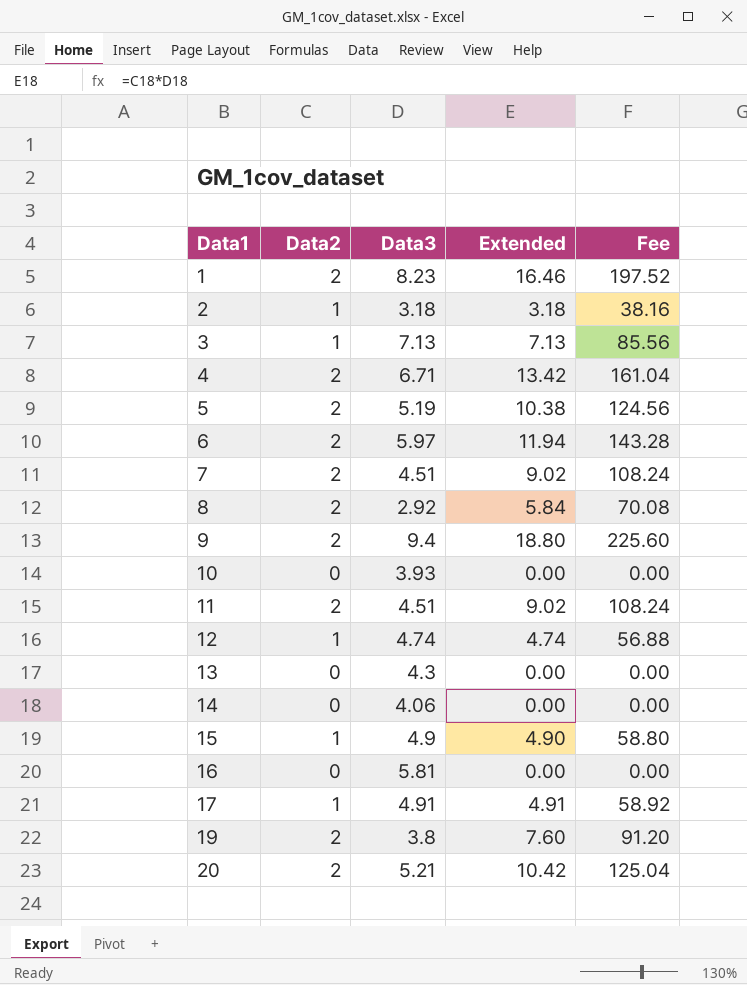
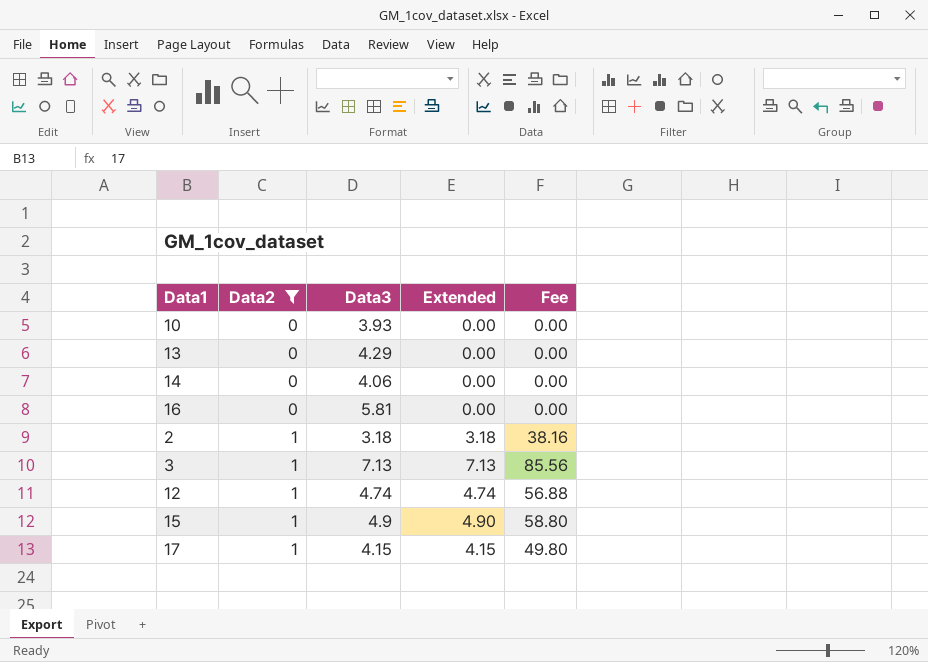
filter: none -> Data2 != 2
row order: Data1 ascending -> Data2 ascending
13 | Data3: 4.3 -> 4.29
17 | Data3: 4.91 -> 4.15
17 | Extended: 4.91 -> 4.15
17 | Fee: 58.92 -> 49.80

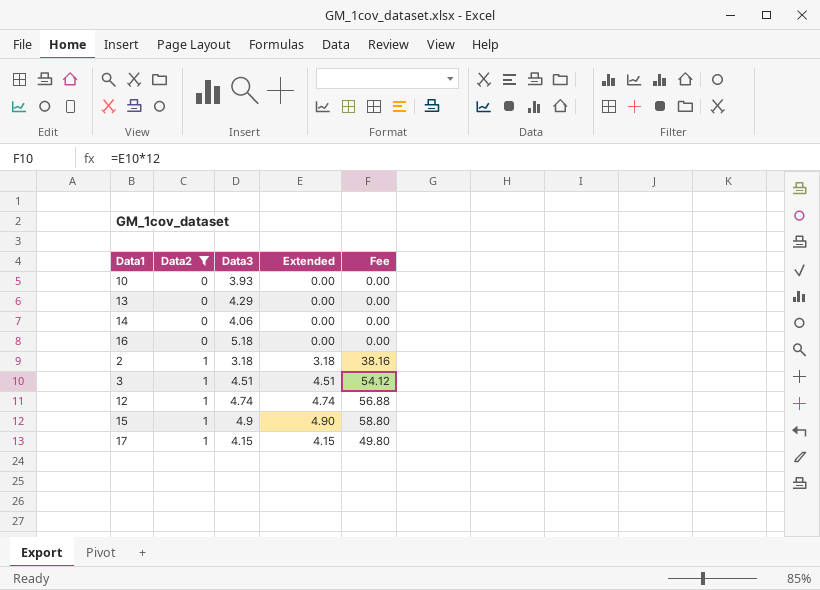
16 | Data3: 5.81 -> 5.18
3 | Data3: 7.13 -> 4.51
3 | Extended: 7.13 -> 4.51
3 | Fee: 85.56 -> 54.12

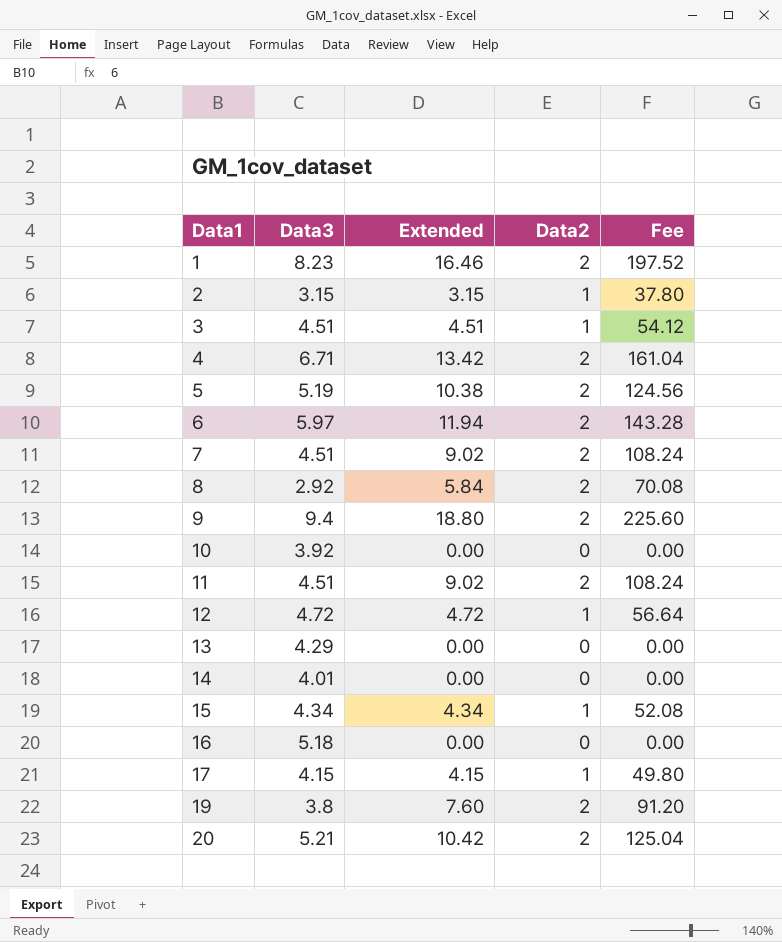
filter: Data2 != 2 -> none
row order: Data2 ascending -> Data1 ascending
column Data2 | position: 2 -> 4
2 | Data3: 3.18 -> 3.15
2 | Extended: 3.18 -> 3.15
2 | Fee: 38.16 -> 37.80
10 | Data3: 3.93 -> 3.92
12 | Data3: 4.74 -> 4.72
12 | Extended: 4.74 -> 4.72
12 | Fee: 56.88 -> 56.64
14 | Data3: 4.06 -> 4.01
15 | Data3: 4.9 -> 4.34
15 | Extended: 4.90 -> 4.34
15 | Fee: 58.80 -> 52.08

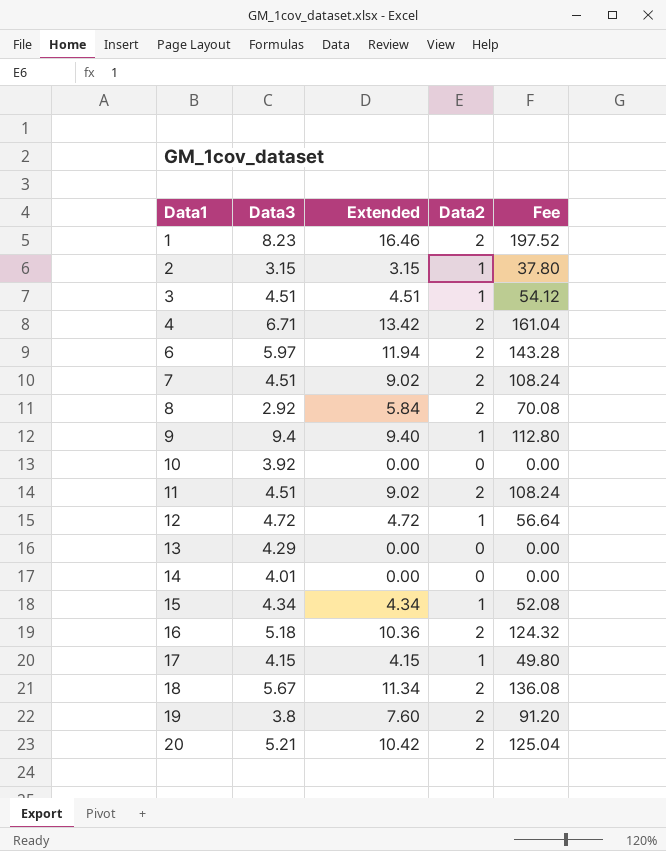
row 5: 5.19 | 10.38 | 2 | 124.56 -> none
9 | Extended: 18.80 -> 9.40
9 | Data2: 2 -> 1
9 | Fee: 225.60 -> 112.80
16 | Extended: 0.00 -> 10.36
16 | Data2: 0 -> 2
16 | Fee: 0.00 -> 124.32
row 18: none -> 5.67 | 11.34 | 2 | 136.08

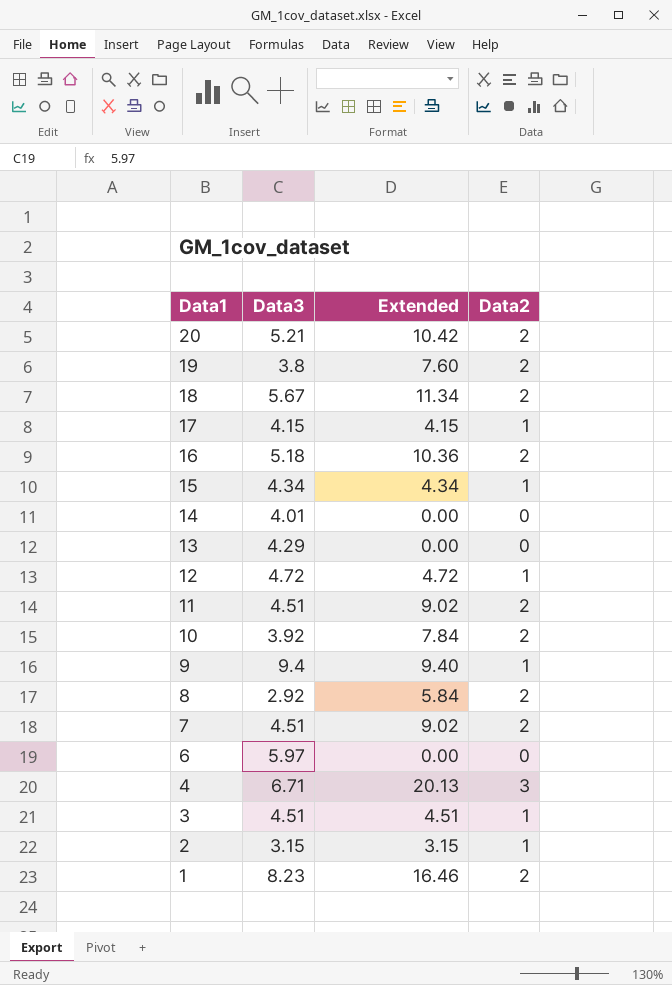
row order: Data1 ascending -> Data1 descending
column Fee | formula: [Extended] * 12 -> none
10 | Extended: 0.00 -> 7.84
10 | Data2: 0 -> 2
6 | Extended: 11.94 -> 0.00
6 | Data2: 2 -> 0
4 | Extended: 13.42 -> 20.13
4 | Data2: 2 -> 3

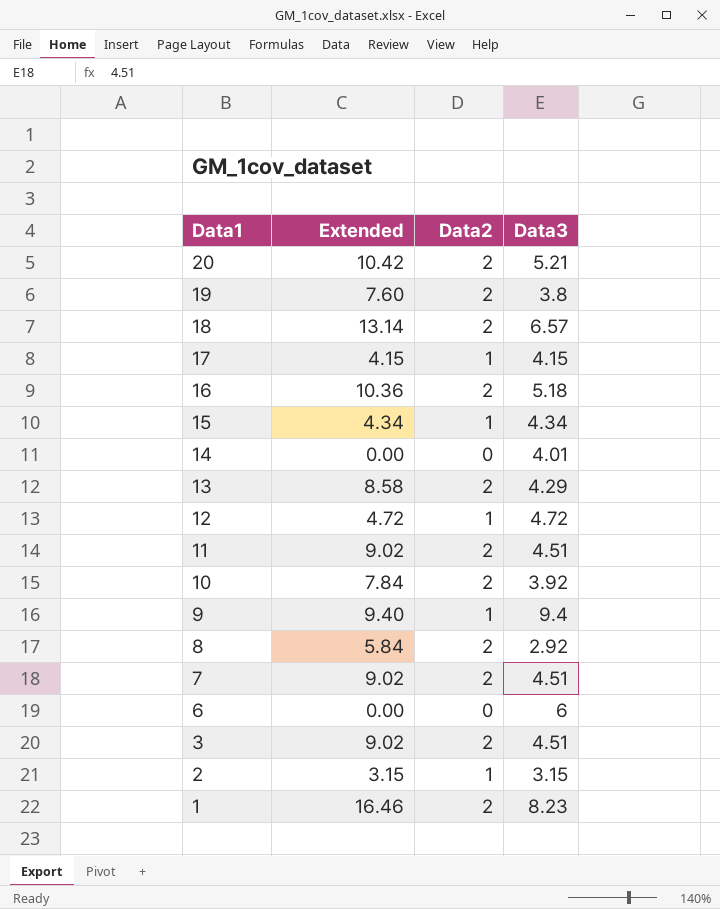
column Data3 | position: 2 -> 4
row 4: 6.71 | 20.13 | 3 -> none
18 | Extended: 11.34 -> 13.14
18 | Data3: 5.67 -> 6.57
13 | Extended: 0.00 -> 8.58
13 | Data2: 0 -> 2
6 | Data3: 5.97 -> 6
3 | Extended: 4.51 -> 9.02
3 | Data2: 1 -> 2

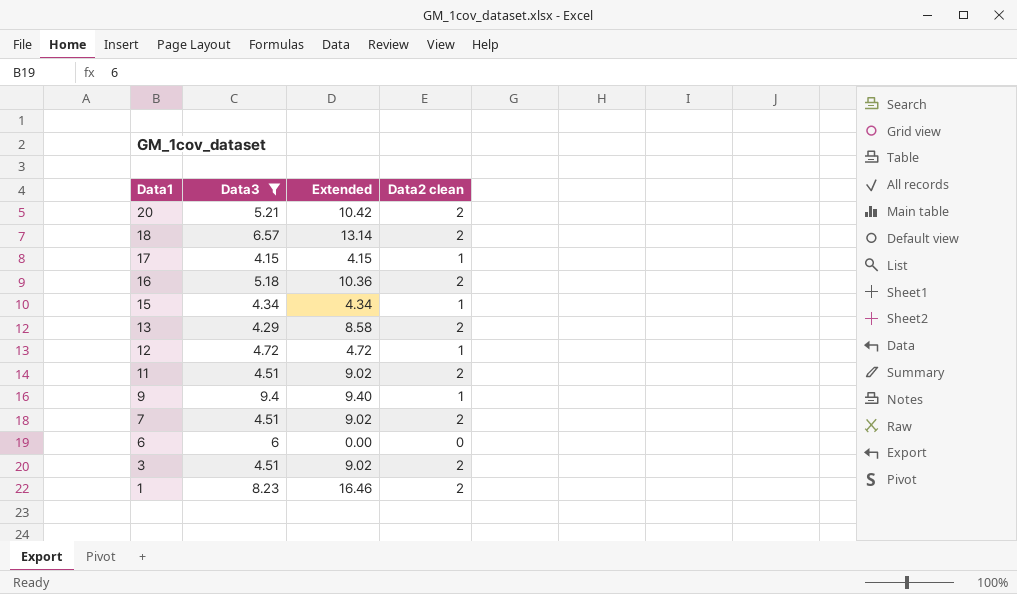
filter: none -> Data3 >= 4.15
column Data3 | position: 4 -> 2
column name: Data2 -> Data2 clean

